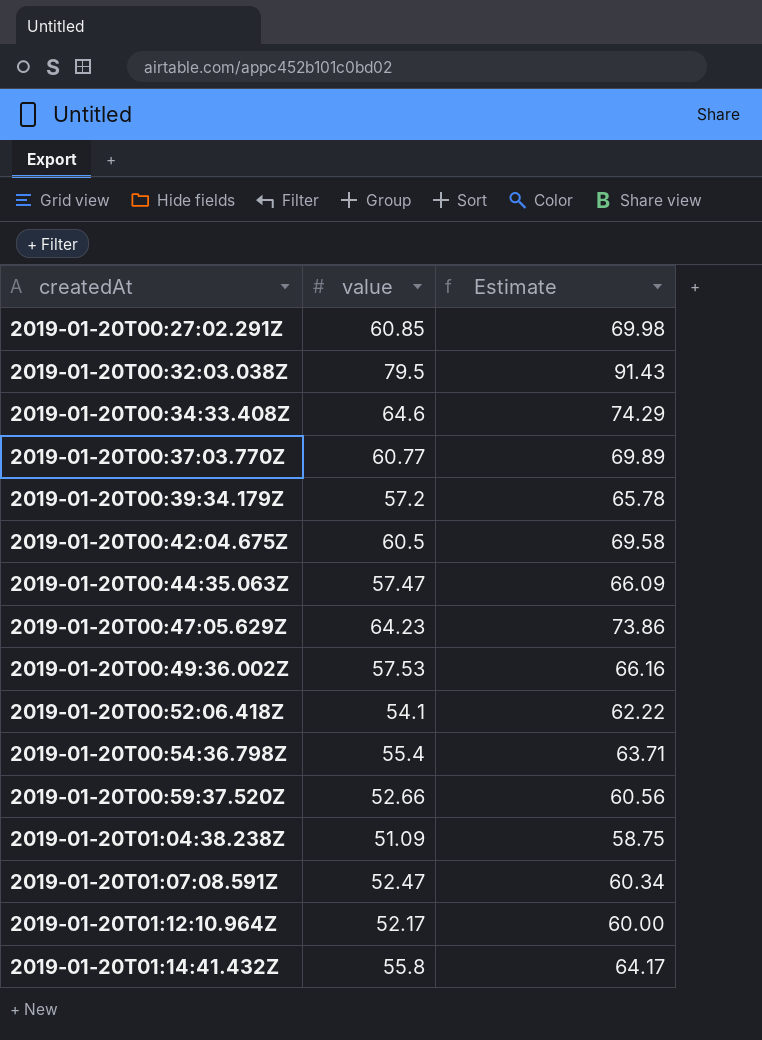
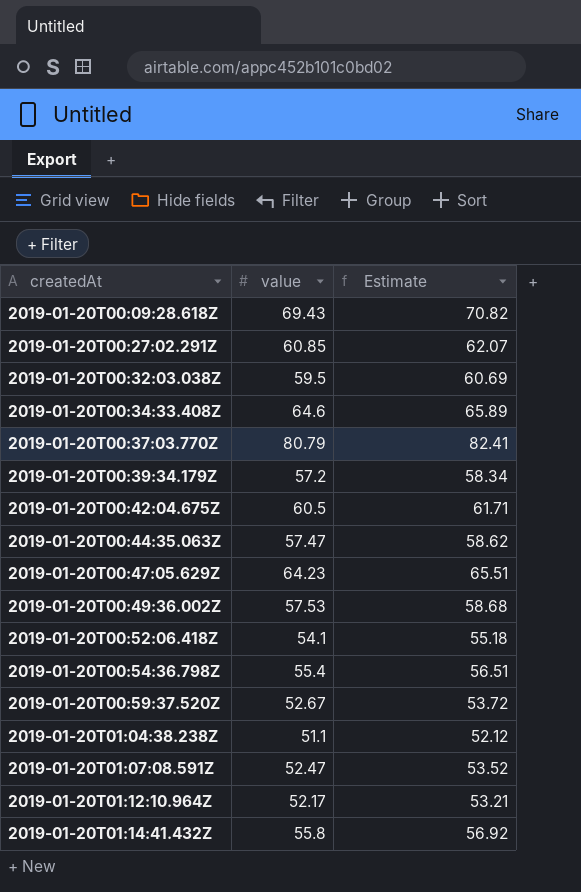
column Estimate | formula: [value] * 1.15 -> [value] * 1.02
row 2019-01-20T00:09:28.618Z: none -> 69.43 | 70.82
2019-01-20T00:32:03.038Z | value: 79.5 -> 59.5
2019-01-20T00:37:03.770Z | value: 60.77 -> 80.79
2019-01-20T00:59:37.520Z | value: 52.66 -> 52.67
2019-01-20T01:04:38.238Z | value: 51.09 -> 51.1

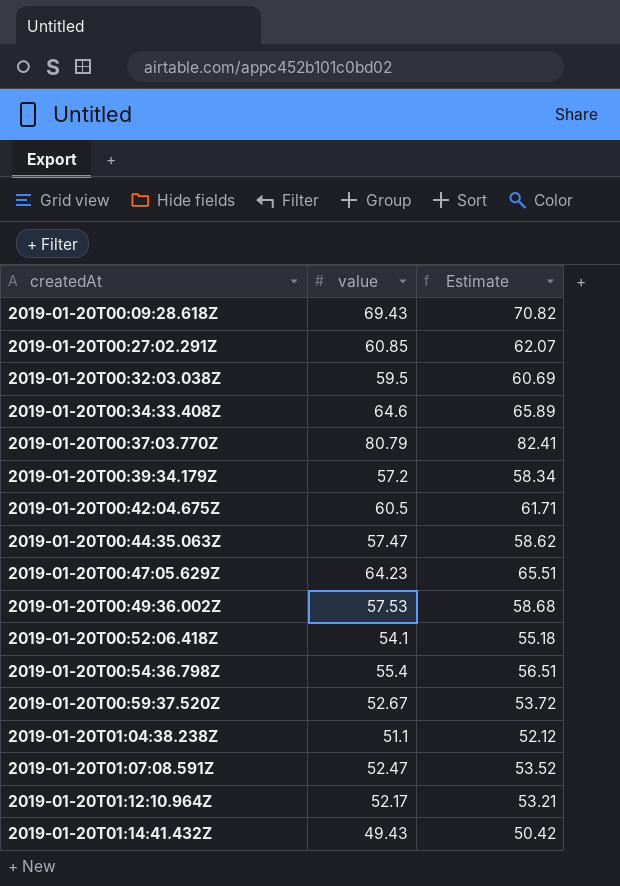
2019-01-20T01:14:41.432Z | value: 55.8 -> 49.43
2019-01-20T01:14:41.432Z | Estimate: 56.92 -> 50.42

